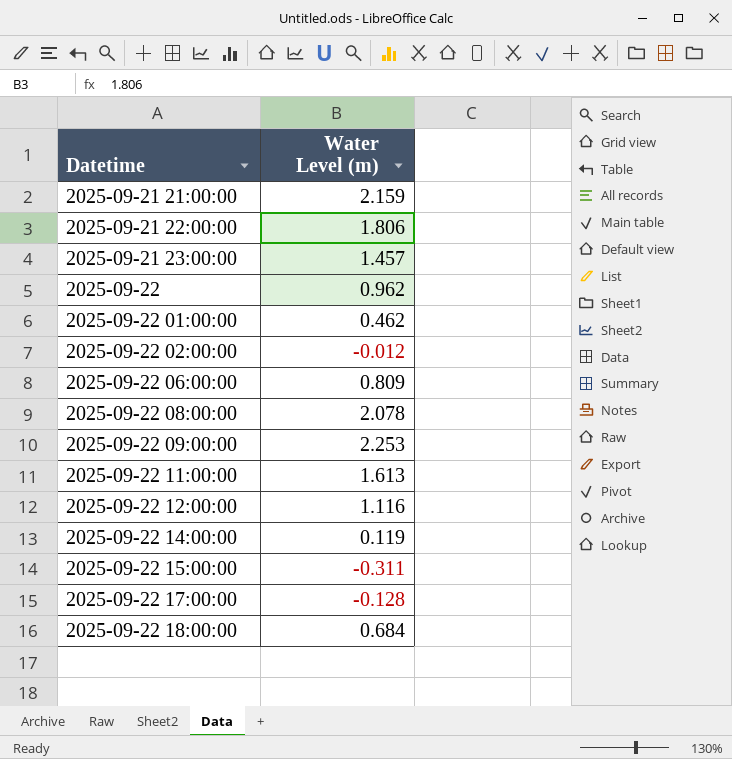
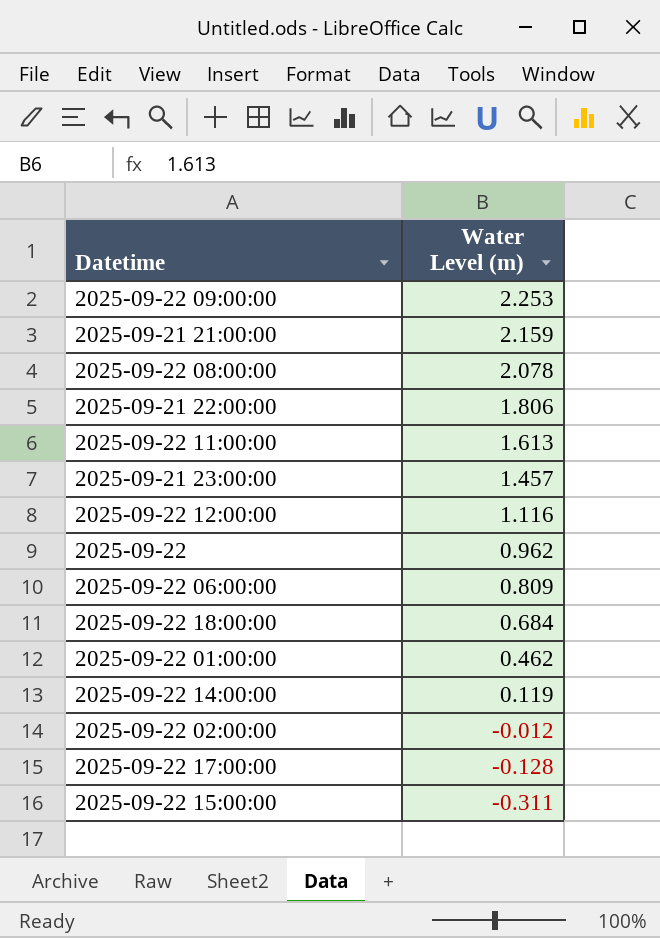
row order: Datetime ascending -> Water Level (m) descending

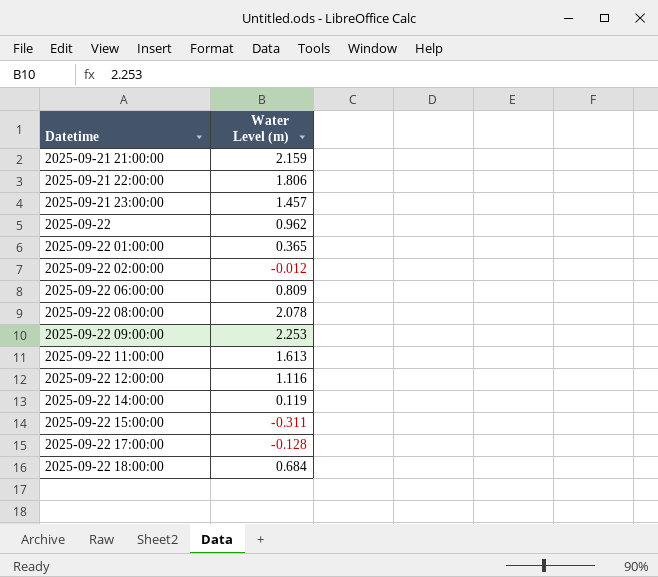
row order: Water Level (m) descending -> Datetime ascending
2025-09-22 01:00:00 | Water Level (m): 0.462 -> 0.365

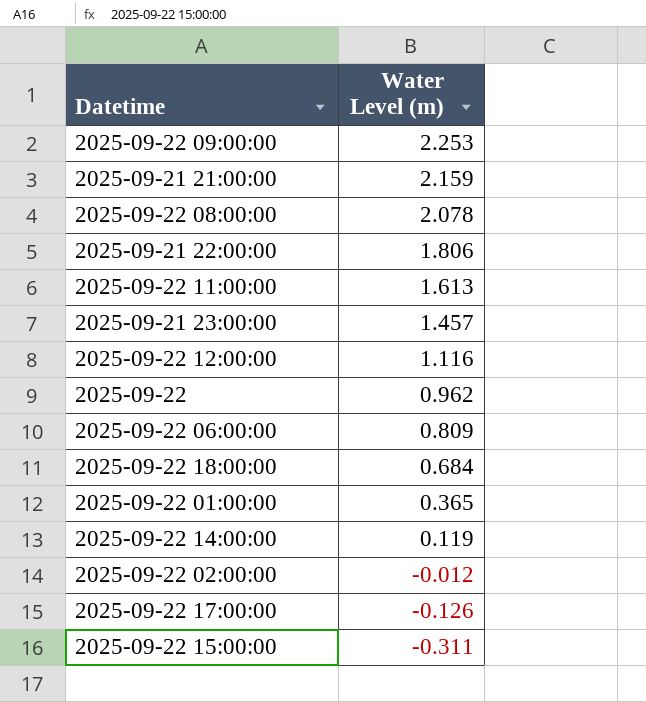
row order: Datetime ascending -> Water Level (m) descending
2025-09-22 17:00:00 | Water Level (m): -0.128 -> -0.126

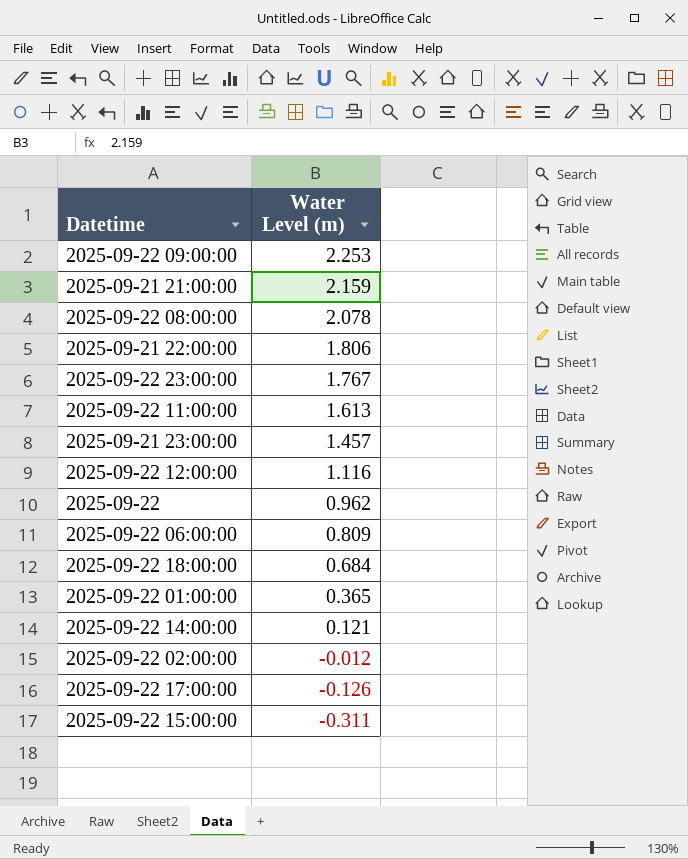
row 2025-09-22 23:00:00: none -> 1.767
2025-09-22 14:00:00 | Water Level (m): 0.119 -> 0.121

